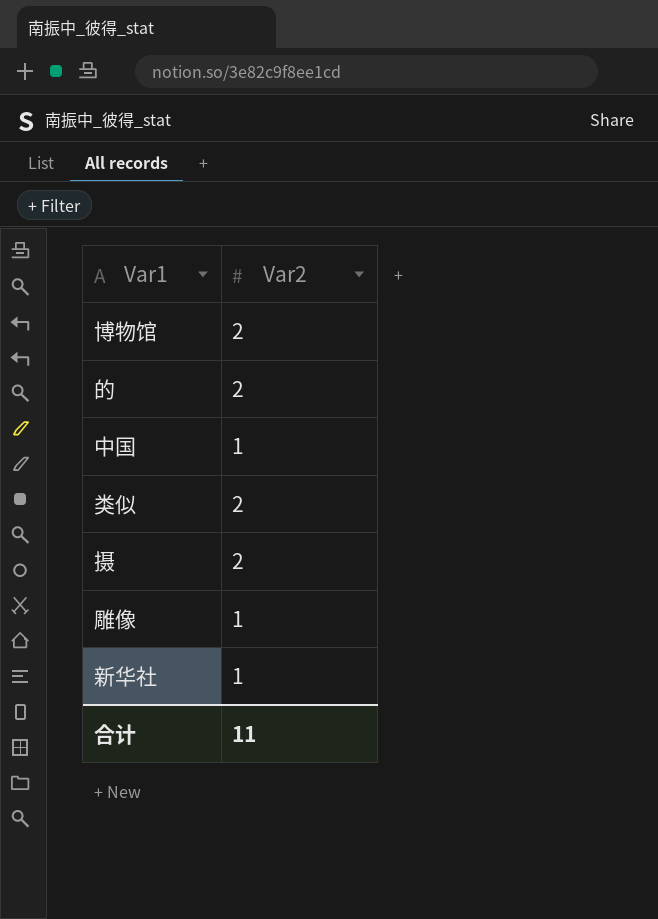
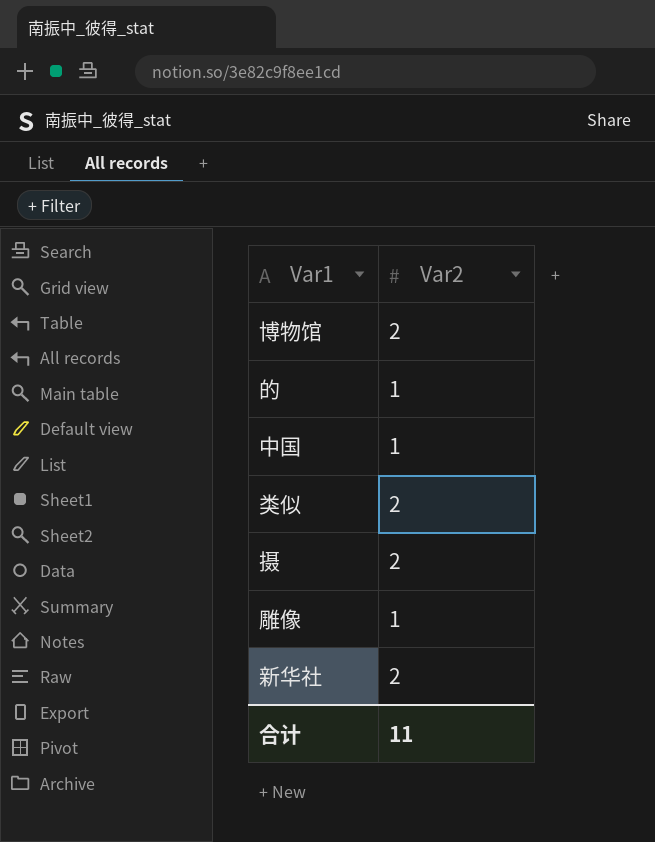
的 | Var2: 2 -> 1
新华社 | Var2: 1 -> 2

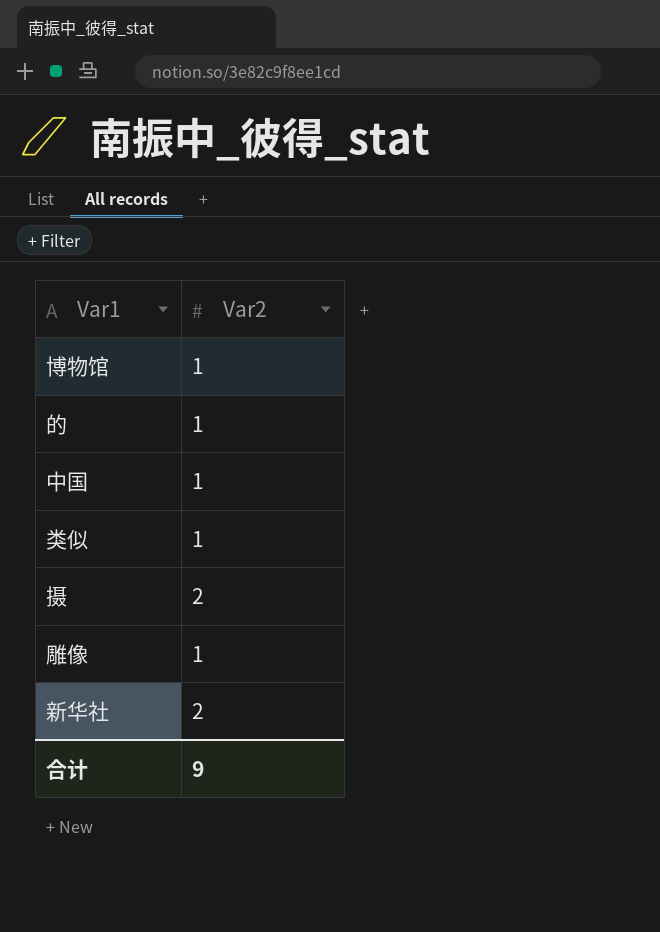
博物馆 | Var2: 2 -> 1
类似 | Var2: 2 -> 1
合计 | Var2: 11 -> 9

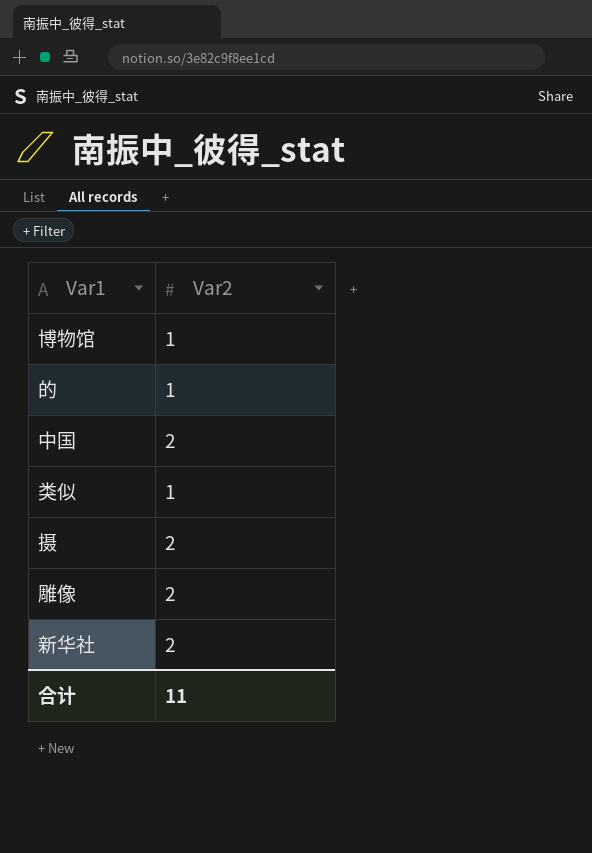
中国 | Var2: 1 -> 2
雕像 | Var2: 1 -> 2
合计 | Var2: 9 -> 11

